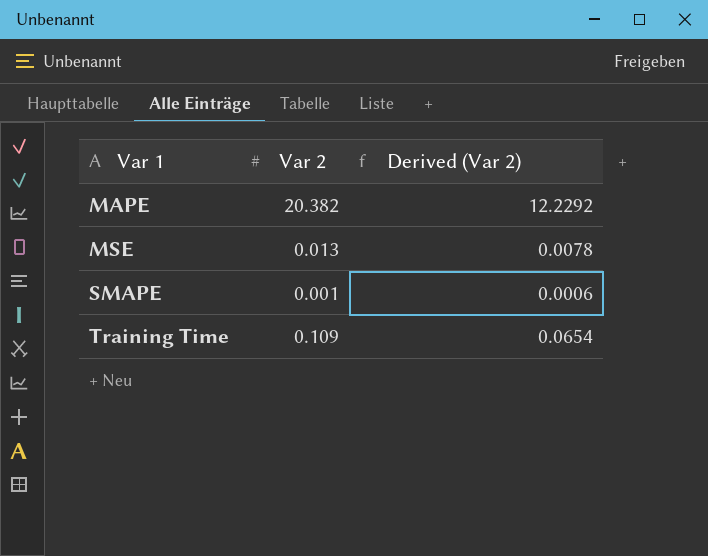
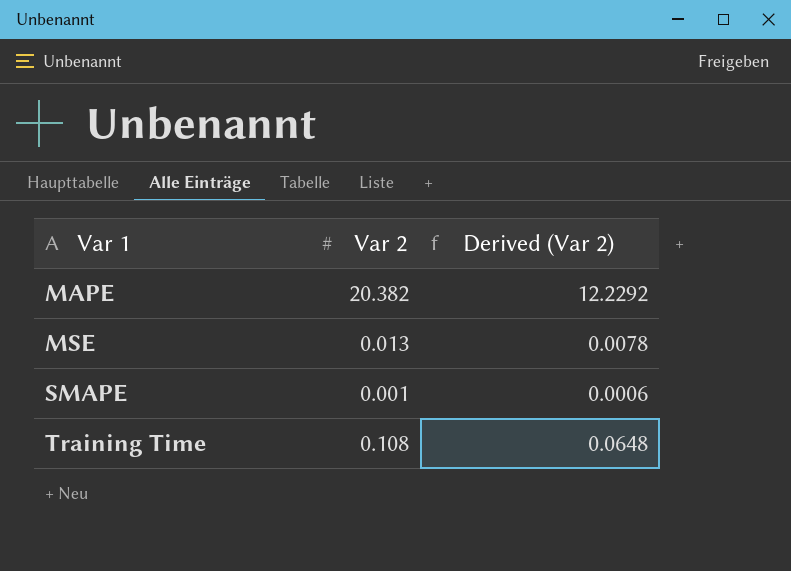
Training Time | Var 2: 0.109 -> 0.108
Training Time | Derived (Var 2): 0.0654 -> 0.0648

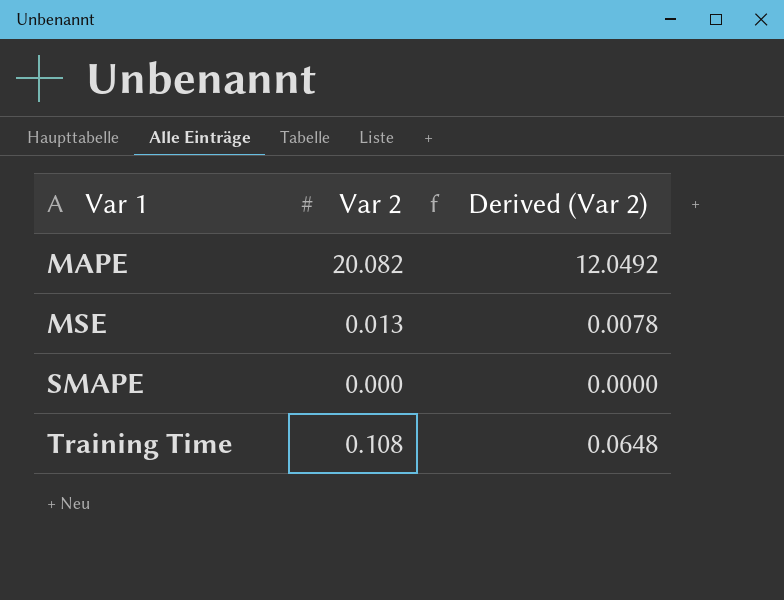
MAPE | Var 2: 20.382 -> 20.082
MAPE | Derived (Var 2): 12.2292 -> 12.0492
SMAPE | Var 2: 0.001 -> 0.000
SMAPE | Derived (Var 2): 0.0006 -> 0.0000

